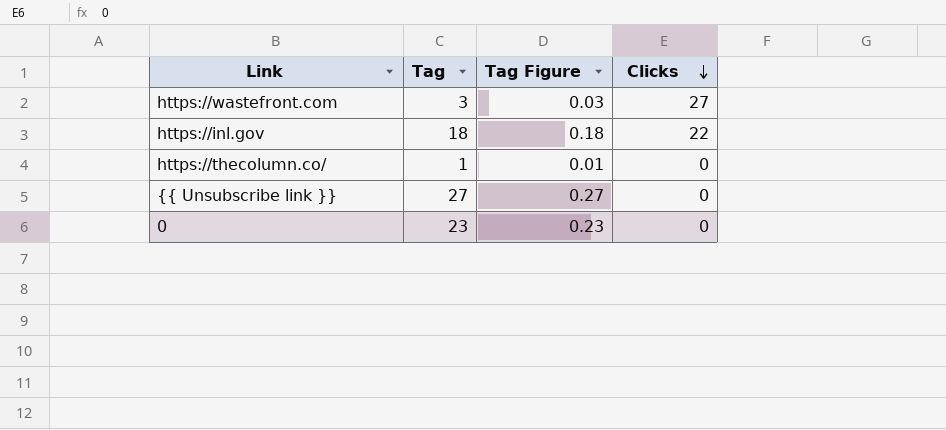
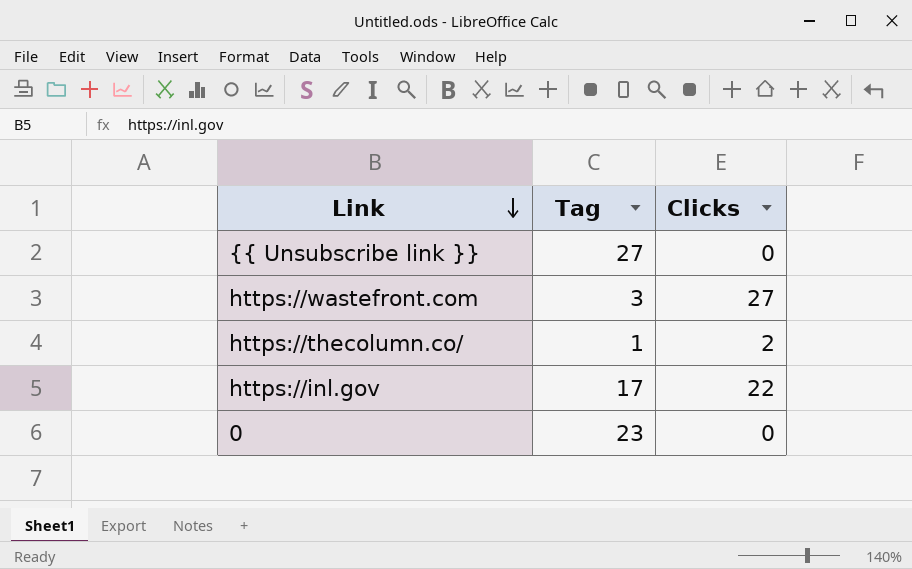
row order: Clicks descending -> Link descending
column Tag Figure | formula: [Tag] * 0.01 -> none
https://thecolumn.co/ | Clicks: 0 -> 2
https://inl.gov | Tag: 18 -> 17

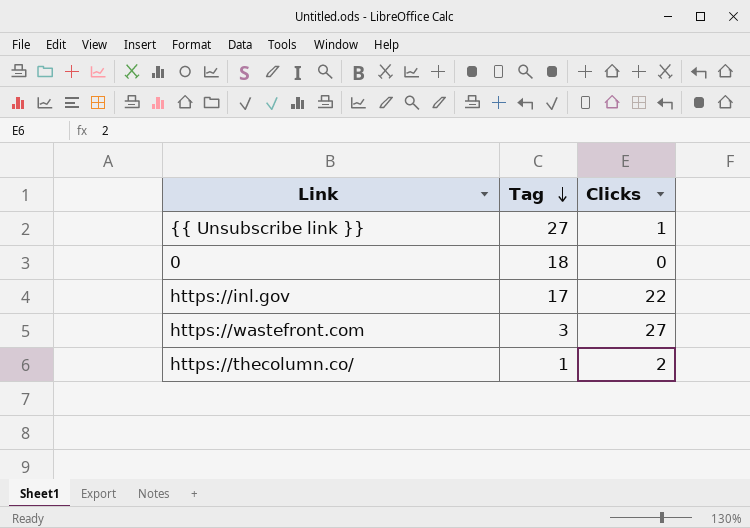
row order: Link descending -> Tag descending
{{ Unsubscribe link }} | Clicks: 0 -> 1
0 | Tag: 23 -> 18

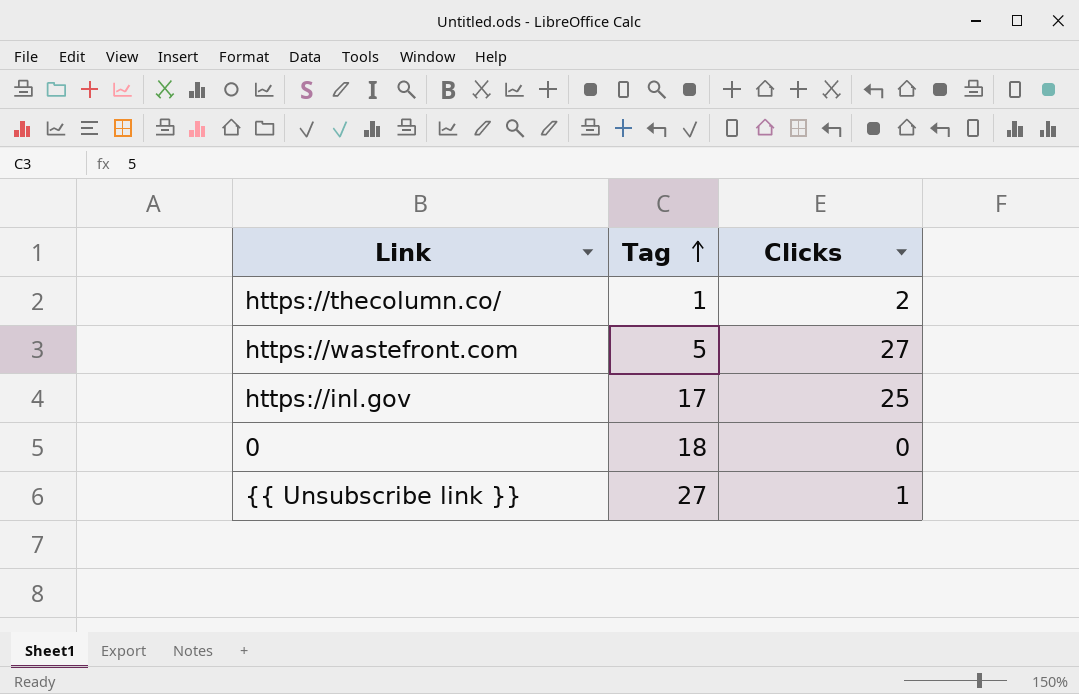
row order: Tag descending -> Tag ascending
https://wastefront.com | Tag: 3 -> 5
https://inl.gov | Clicks: 22 -> 25

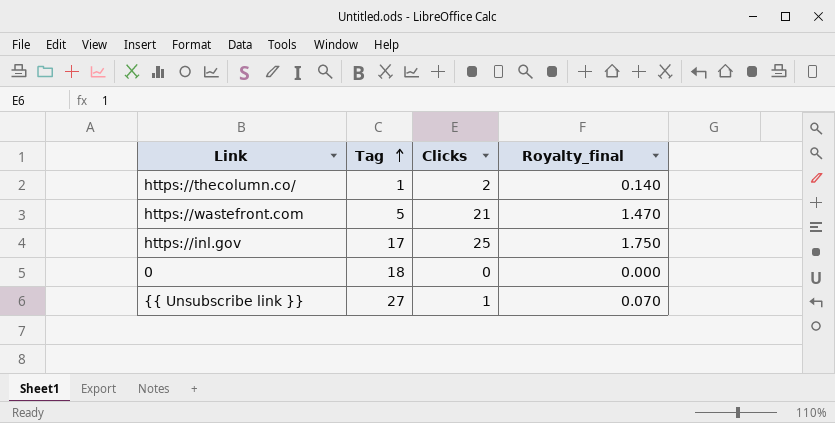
column Royalty_final | formula: none -> [Clicks] * 0.07
https://wastefront.com | Clicks: 27 -> 21

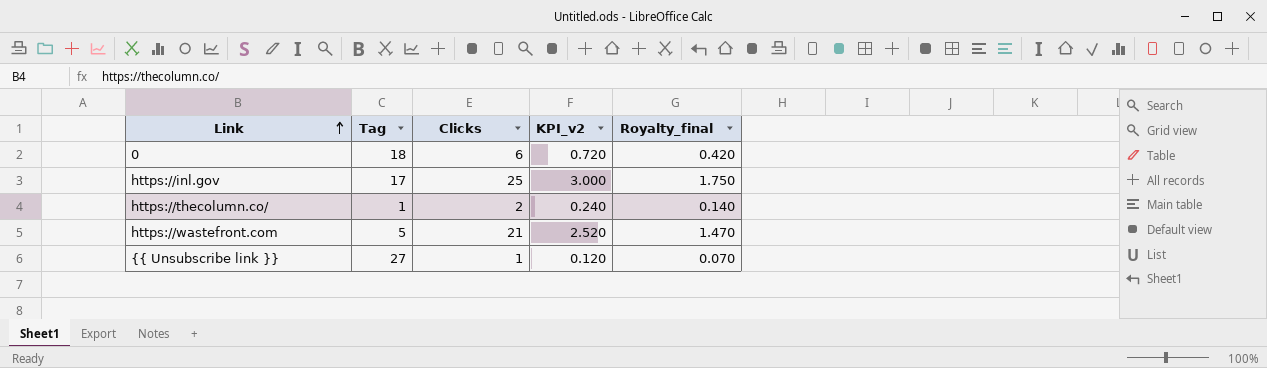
row order: Tag ascending -> Link ascending
column KPI_v2 | formula: none -> [Clicks] * 0.12
0 | Clicks: 0 -> 6
0 | Royalty_final: 0.000 -> 0.420

